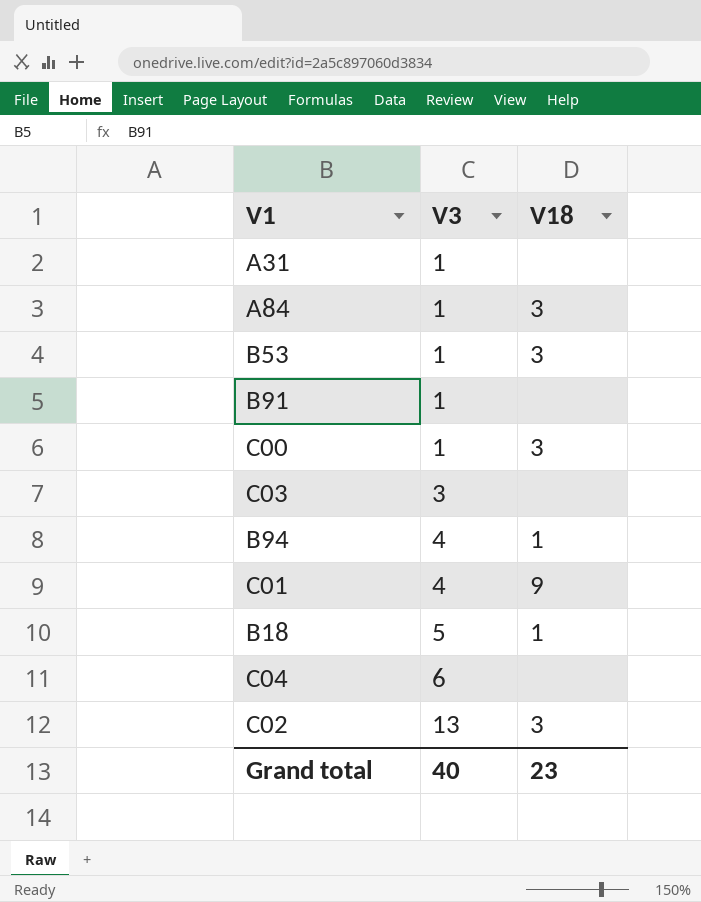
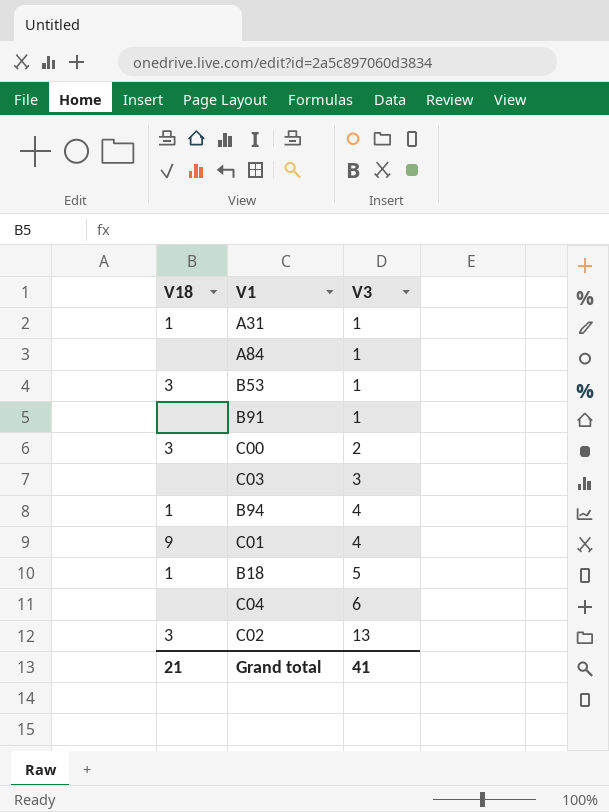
column V18 | position: 3 -> 1
A31 | V18: none -> 1
A84 | V18: 3 -> none
C00 | V3: 1 -> 2
Grand total | V18: 23 -> 21
Grand total | V3: 40 -> 41

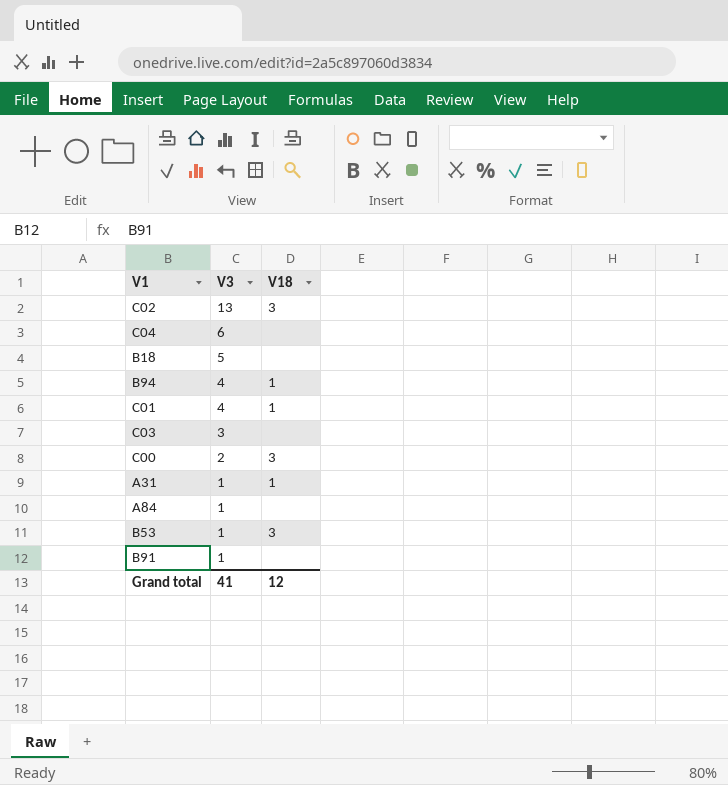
row order: V3 ascending -> V3 descending
column V18 | position: 1 -> 3
B18 | V18: 1 -> none
C01 | V18: 9 -> 1
Grand total | V18: 21 -> 12

